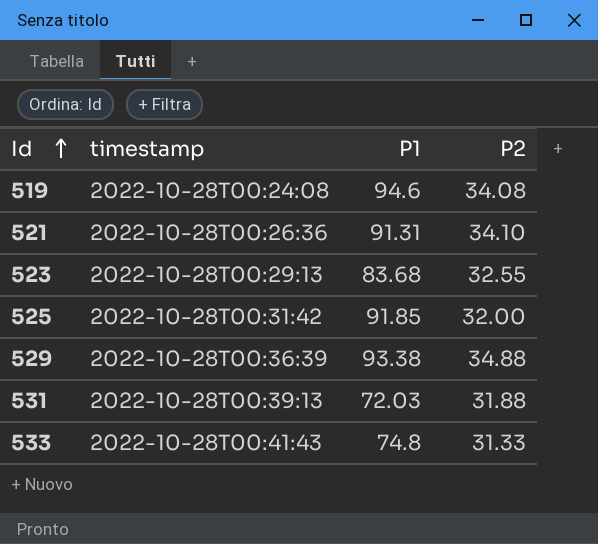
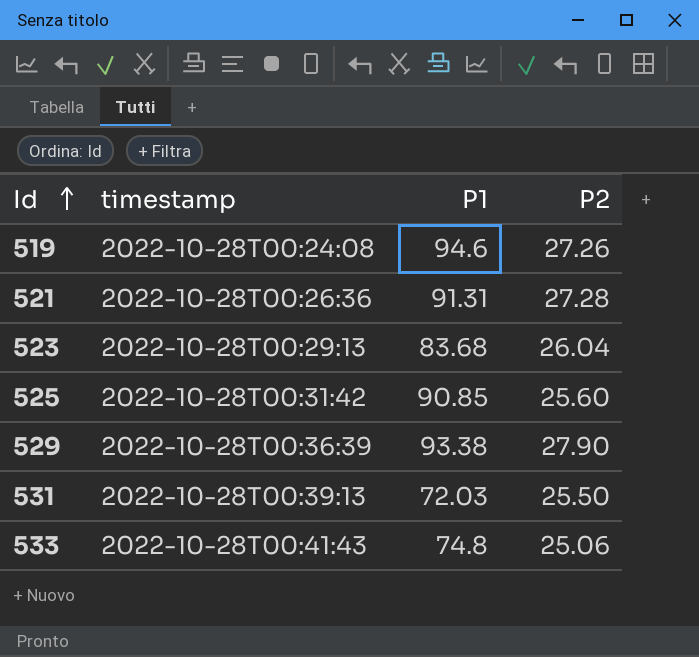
519 | P2: 34.08 -> 27.26
521 | P2: 34.10 -> 27.28
523 | P2: 32.55 -> 26.04
525 | P1: 91.85 -> 90.85
525 | P2: 32.00 -> 25.60
529 | P2: 34.88 -> 27.90
531 | P2: 31.88 -> 25.50
533 | P2: 31.33 -> 25.06

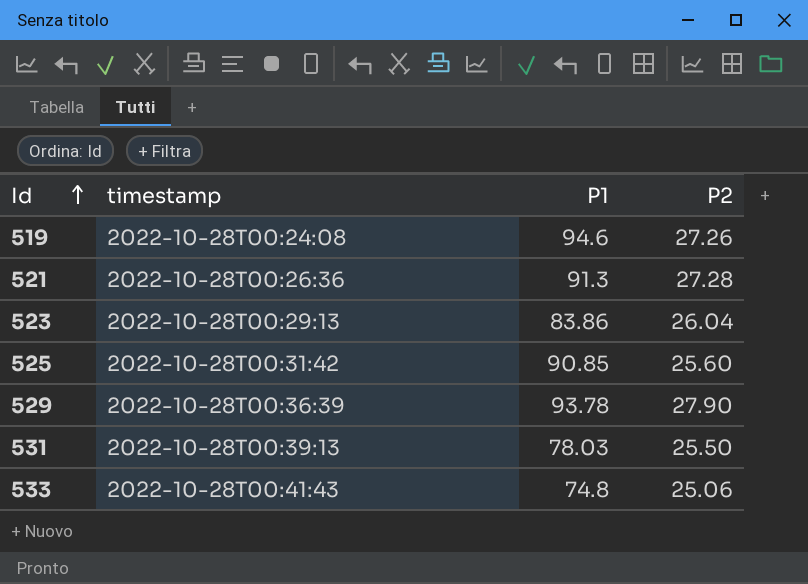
521 | P1: 91.31 -> 91.3
523 | P1: 83.68 -> 83.86
529 | P1: 93.38 -> 93.78
531 | P1: 72.03 -> 78.03

